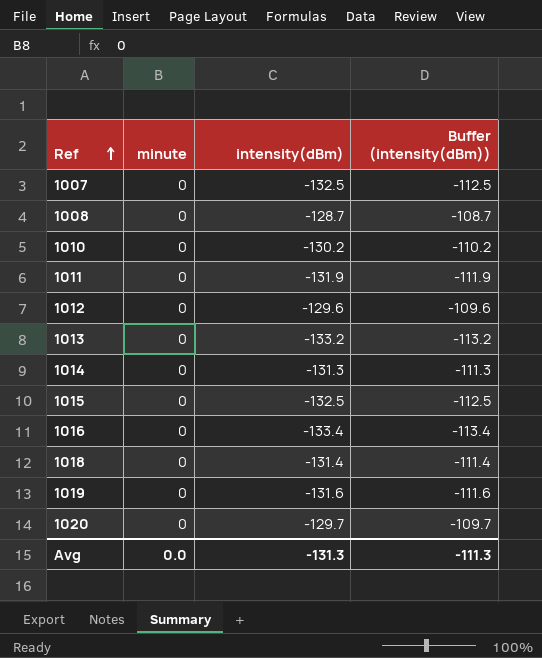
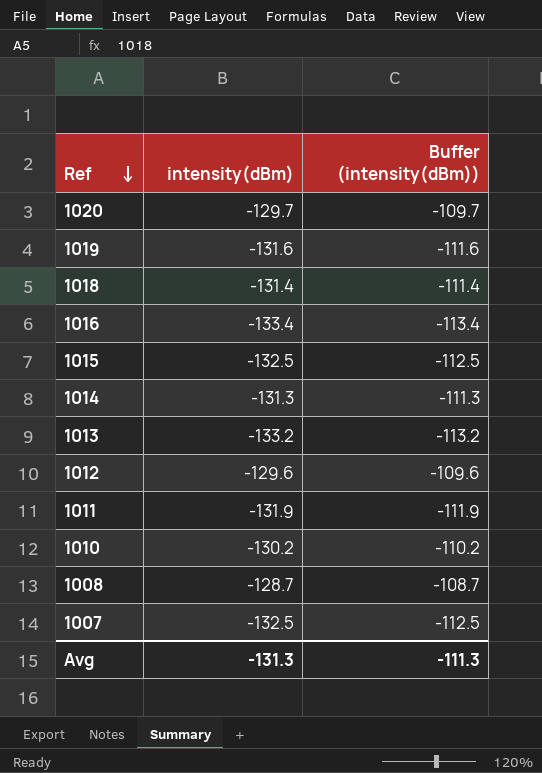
row order: Ref ascending -> Ref descending
column minute | position: 2 -> none

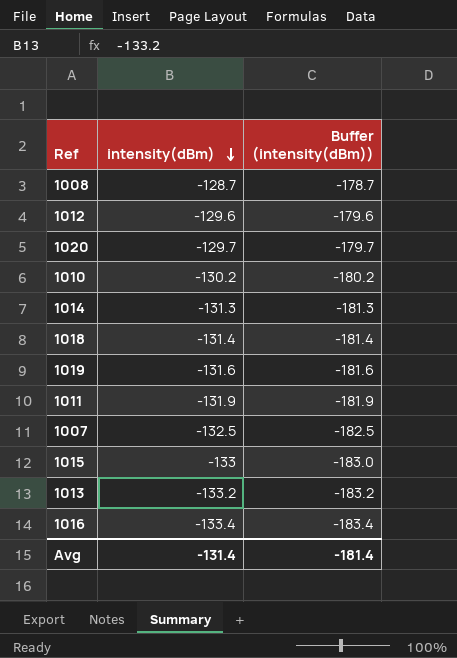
row order: Ref descending -> intensity(dBm) descending
column Buffer (intensity(dBm)) | formula: [intensity(dBm)] + 20 -> [intensity(dBm)] - 50
1015 | intensity(dBm): -132.5 -> -133
Avg | intensity(dBm): -131.3 -> -131.4
Avg | Buffer (intensity(dBm)): -111.3 -> -181.4

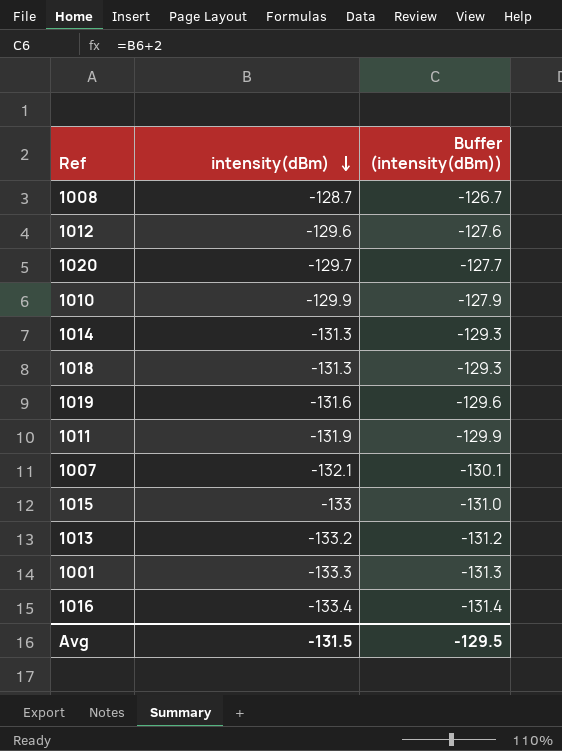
column Buffer (intensity(dBm)) | formula: [intensity(dBm)] - 50 -> [intensity(dBm)] + 2
1010 | intensity(dBm): -130.2 -> -129.9
1018 | intensity(dBm): -131.4 -> -131.3
1007 | intensity(dBm): -132.5 -> -132.1
row 1001: none -> -133.3 | -131.3
Avg | intensity(dBm): -131.4 -> -131.5
Avg | Buffer (intensity(dBm)): -181.4 -> -129.5

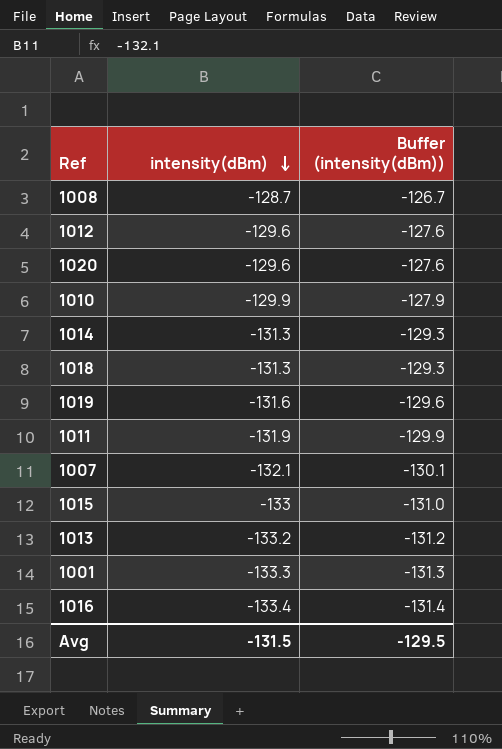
1020 | intensity(dBm): -129.7 -> -129.6
1020 | Buffer (intensity(dBm)): -127.7 -> -127.6

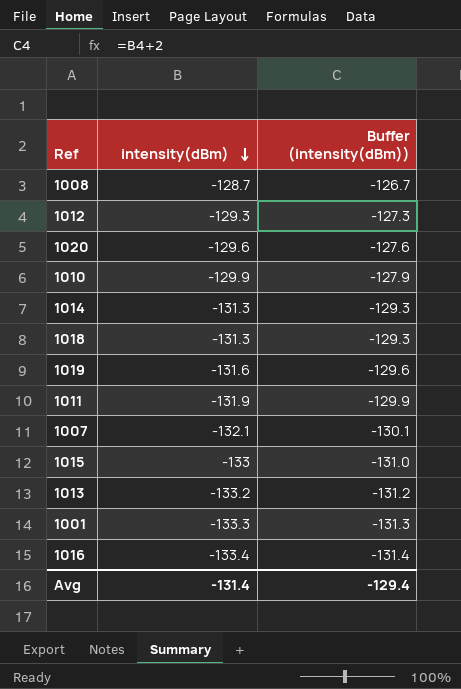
1012 | intensity(dBm): -129.6 -> -129.3
1012 | Buffer (intensity(dBm)): -127.6 -> -127.3
Avg | intensity(dBm): -131.5 -> -131.4
Avg | Buffer (intensity(dBm)): -129.5 -> -129.4

